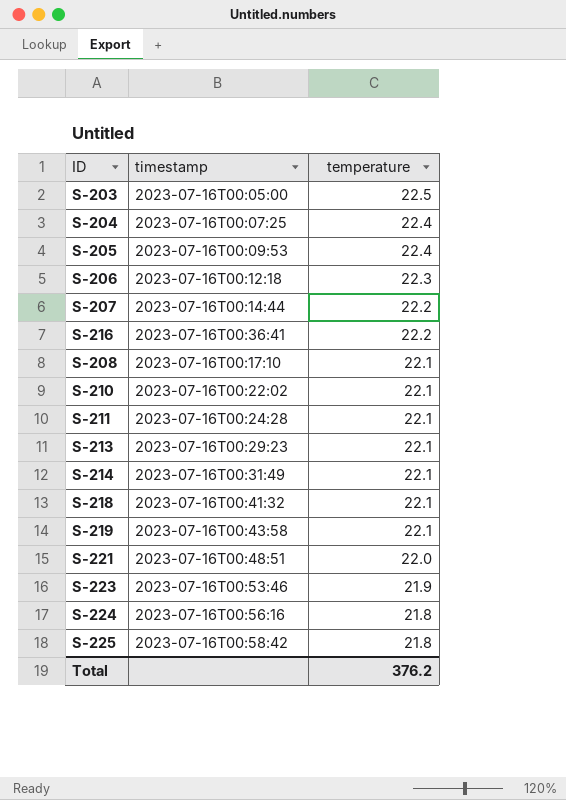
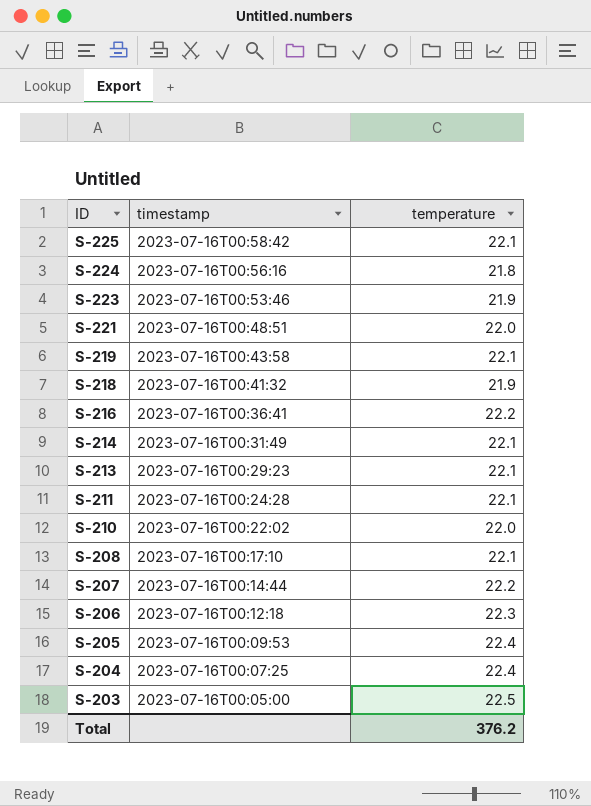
row order: temperature descending -> ID descending
S-225 | temperature: 21.8 -> 22.1
S-218 | temperature: 22.1 -> 21.9
S-210 | temperature: 22.1 -> 22.0

